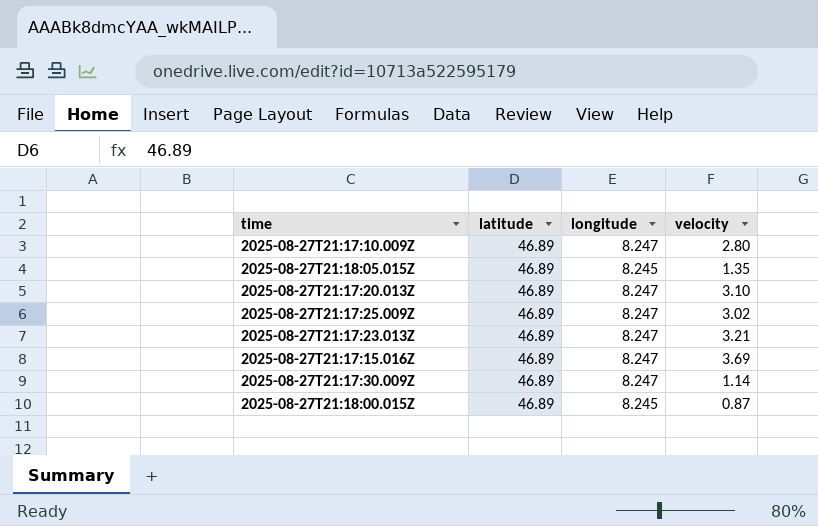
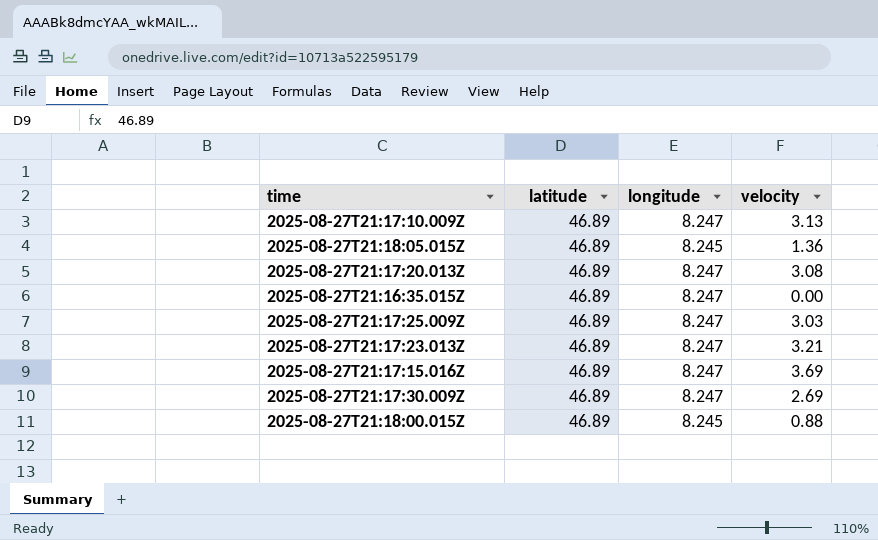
2025-08-27T21:17:10.009Z | velocity: 2.80 -> 3.13
2025-08-27T21:18:05.015Z | velocity: 1.35 -> 1.36
2025-08-27T21:17:20.013Z | velocity: 3.10 -> 3.08
row 2025-08-27T21:16:35.015Z: none -> 46.89 | 8.247 | 0.00
2025-08-27T21:17:25.009Z | velocity: 3.02 -> 3.03
2025-08-27T21:17:30.009Z | velocity: 1.14 -> 2.69
2025-08-27T21:18:00.015Z | velocity: 0.87 -> 0.88

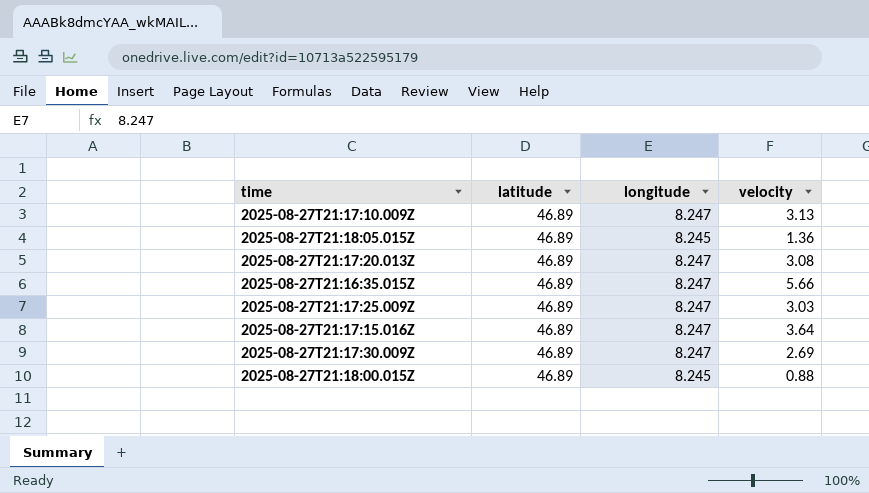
row 2025-08-27T21:17:23.013Z: 46.89 | 8.247 | 3.21 -> none
2025-08-27T21:16:35.015Z | velocity: 0.00 -> 5.66
2025-08-27T21:17:15.016Z | velocity: 3.69 -> 3.64

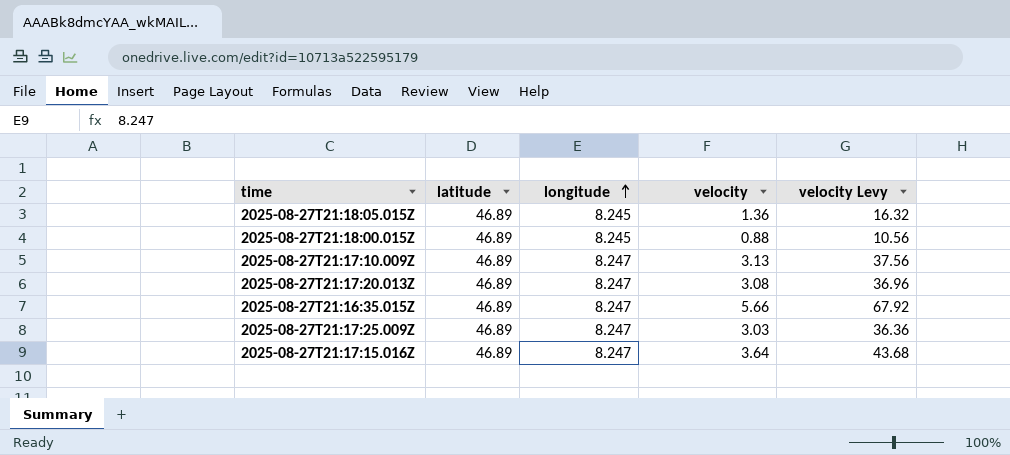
row order: none -> longitude ascending
column velocity Levy | formula: none -> [velocity] * 12
row 2025-08-27T21:17:30.009Z: 46.89 | 8.247 | 2.69 -> none

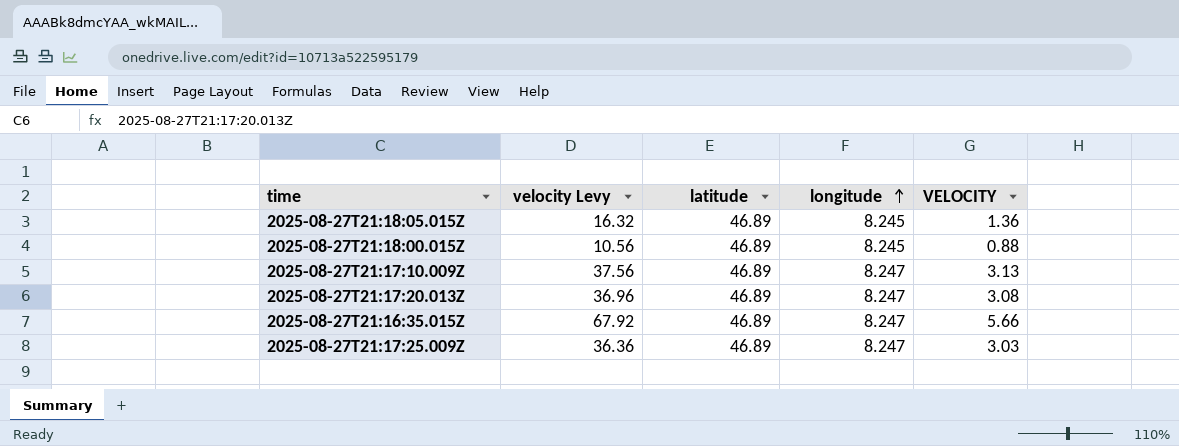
column velocity Levy | position: 5 -> 2
column name: velocity -> VELOCITY
row 2025-08-27T21:17:15.016Z: 46.89 | 8.247 | 3.64 | 43.68 -> none

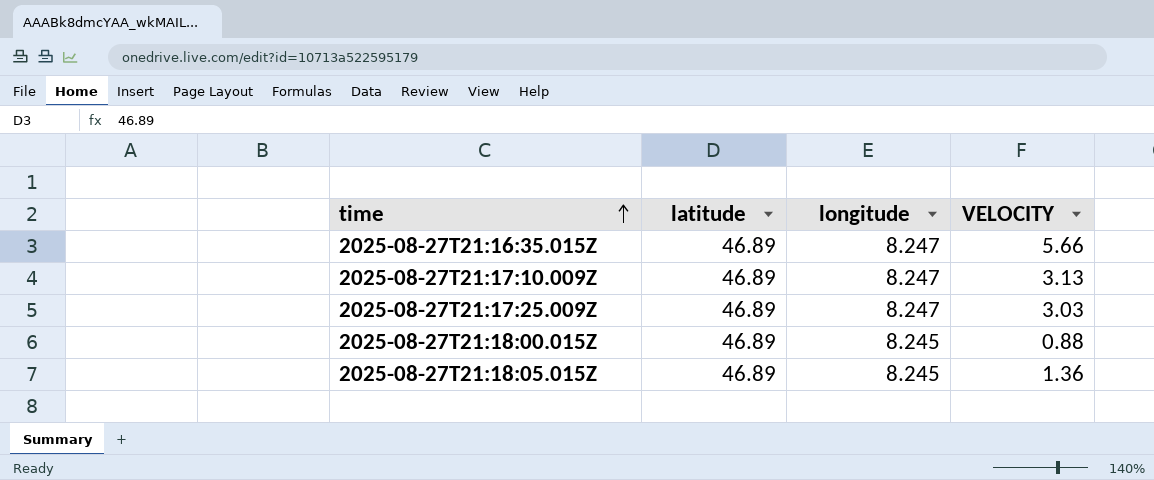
row order: longitude ascending -> time ascending
column velocity Levy | formula: [VELOCITY] * 12 -> none
row 2025-08-27T21:17:20.013Z: 36.96 | 46.89 | 8.247 | 3.08 -> none

